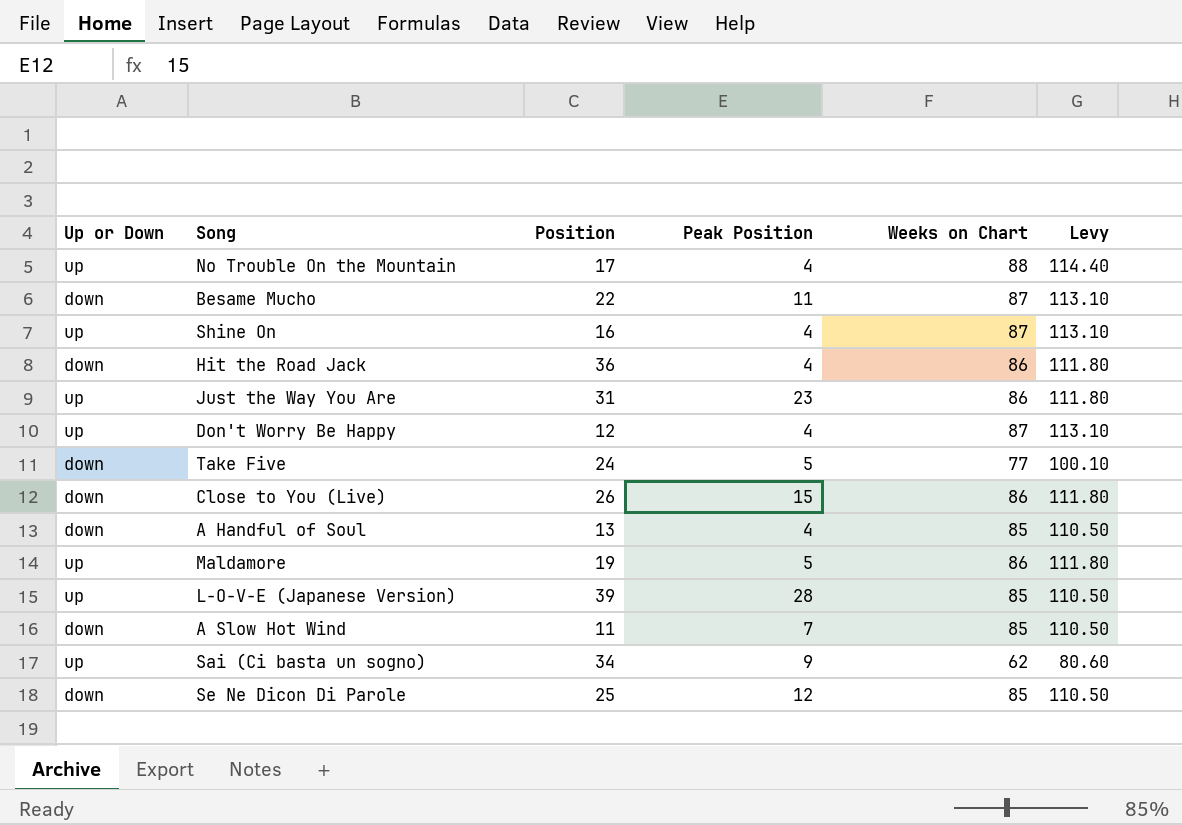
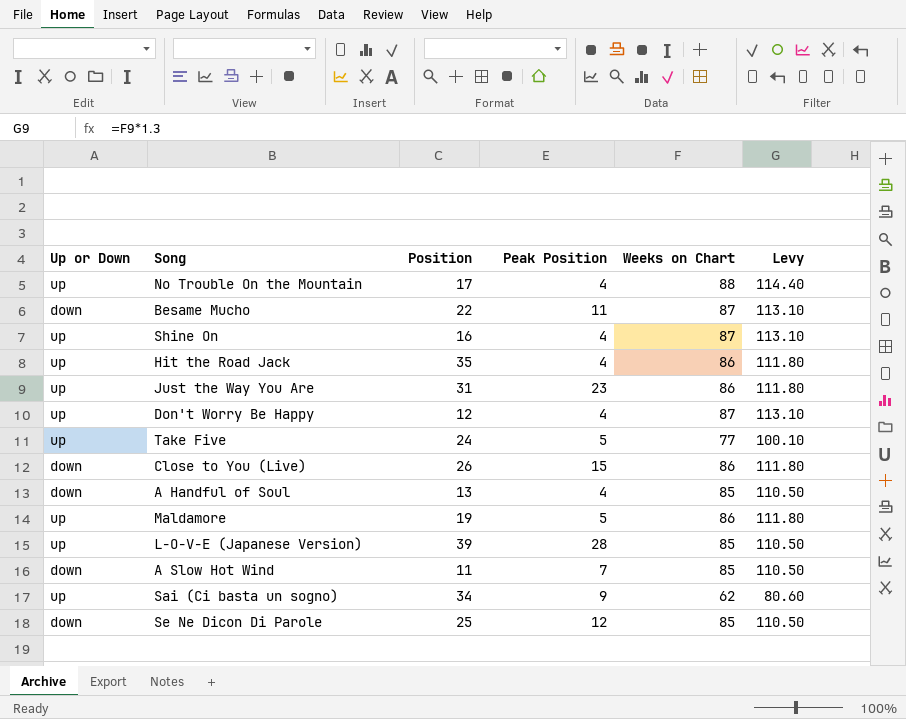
Hit the Road Jack | Up or Down: down -> up
Hit the Road Jack | Position: 36 -> 35
Take Five | Up or Down: down -> up

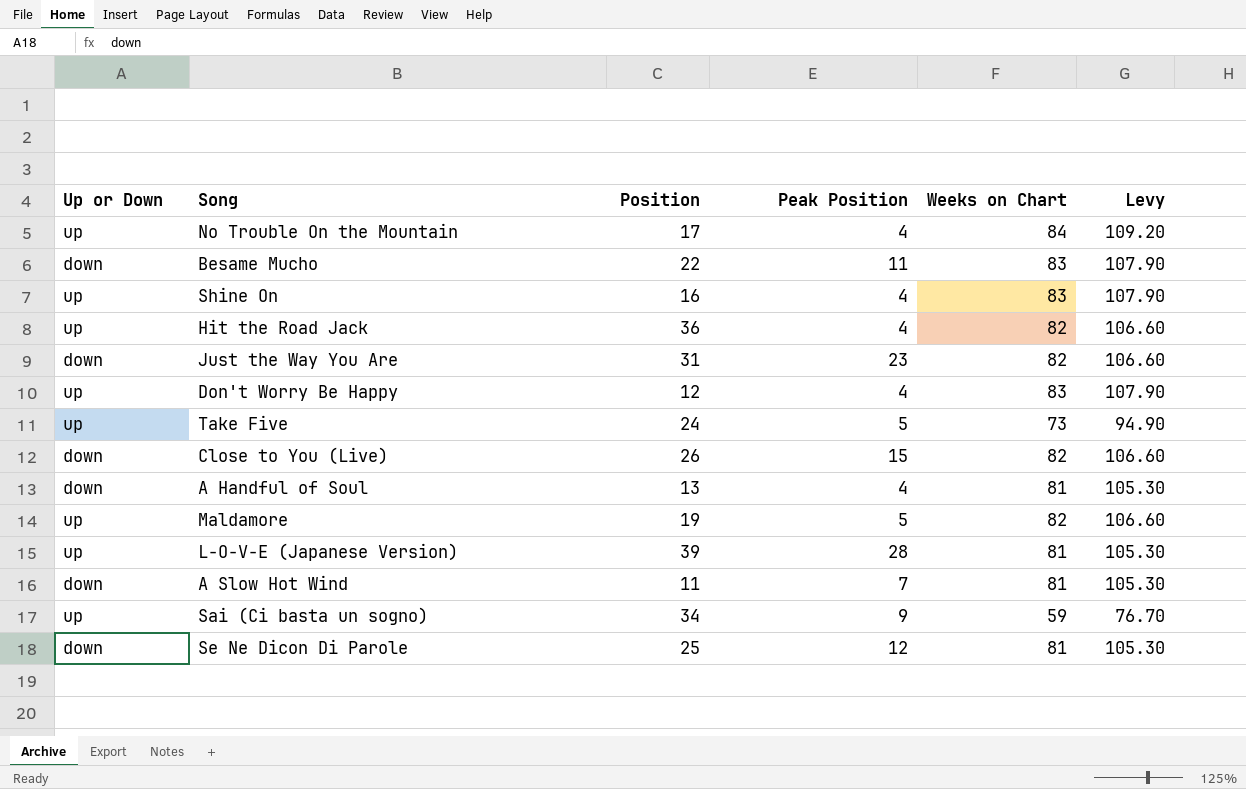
No Trouble On the Mountain | Weeks on Chart: 88 -> 84
No Trouble On the Mountain | Levy: 114.40 -> 109.20
Besame Mucho | Weeks on Chart: 87 -> 83
Besame Mucho | Levy: 113.10 -> 107.90
Shine On | Weeks on Chart: 87 -> 83
Shine On | Levy: 113.10 -> 107.90
Hit the Road Jack | Position: 35 -> 36
Hit the Road Jack | Weeks on Chart: 86 -> 82
Hit the Road Jack | Levy: 111.80 -> 106.60
Just the Way You Are | Up or Down: up -> down
Just the Way You Are | Weeks on Chart: 86 -> 82
Just the Way You Are | Levy: 111.80 -> 106.60
Don't Worry Be Happy | Weeks on Chart: 87 -> 83
Don't Worry Be Happy | Levy: 113.10 -> 107.90
Take Five | Weeks on Chart: 77 -> 73
Take Five | Levy: 100.10 -> 94.90
Close to You (Live) | Weeks on Chart: 86 -> 82
Close to You (Live) | Levy: 111.80 -> 106.60
A Handful of Soul | Weeks on Chart: 85 -> 81
A Handful of Soul | Levy: 110.50 -> 105.30
Maldamore | Weeks on Chart: 86 -> 82
Maldamore | Levy: 111.80 -> 106.60
L-O-V-E (Japanese Version) | Weeks on Chart: 85 -> 81
L-O-V-E (Japanese Version) | Levy: 110.50 -> 105.30
A Slow Hot Wind | Weeks on Chart: 85 -> 81
A Slow Hot Wind | Levy: 110.50 -> 105.30
Sai (Ci basta un sogno) | Weeks on Chart: 62 -> 59
Sai (Ci basta un sogno) | Levy: 80.60 -> 76.70
Se Ne Dicon Di Parole | Weeks on Chart: 85 -> 81
Se Ne Dicon Di Parole | Levy: 110.50 -> 105.30

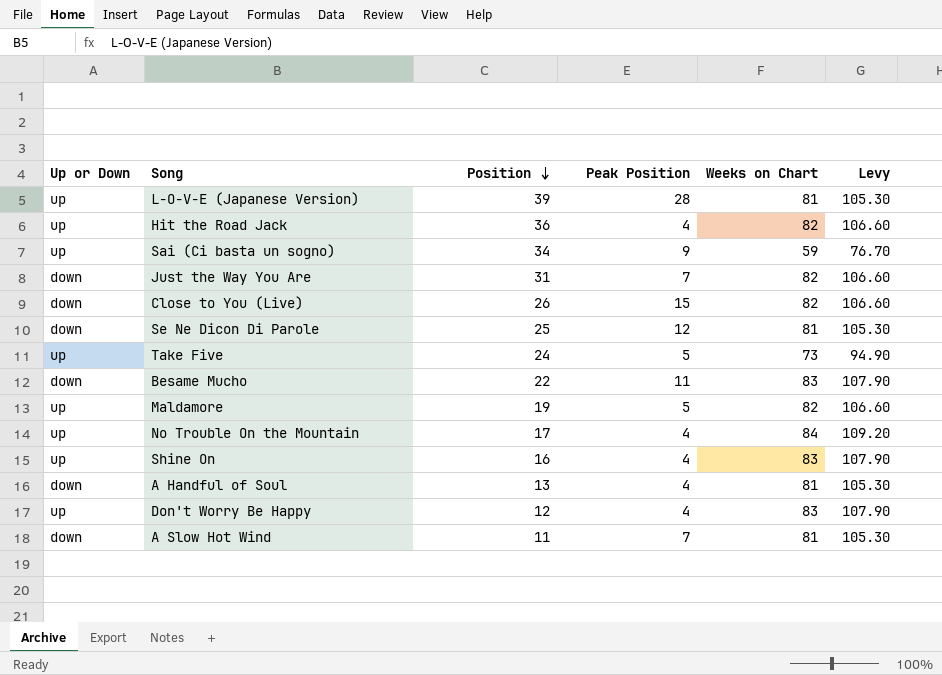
row order: none -> Position descending
Just the Way You Are | Peak Position: 23 -> 7

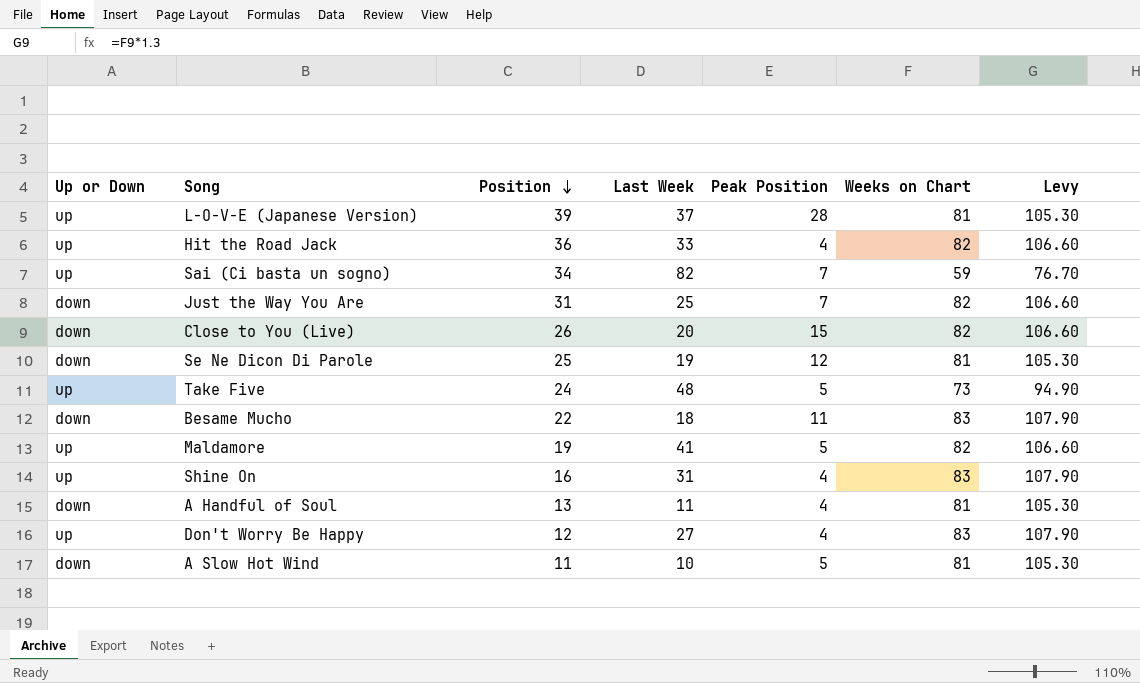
column Last Week | position: none -> 4
row No Trouble On the Mountain: up | 17 | 4 | 84 | 109.20 -> none
Sai (Ci basta un sogno) | Peak Position: 9 -> 7
A Slow Hot Wind | Peak Position: 7 -> 5

